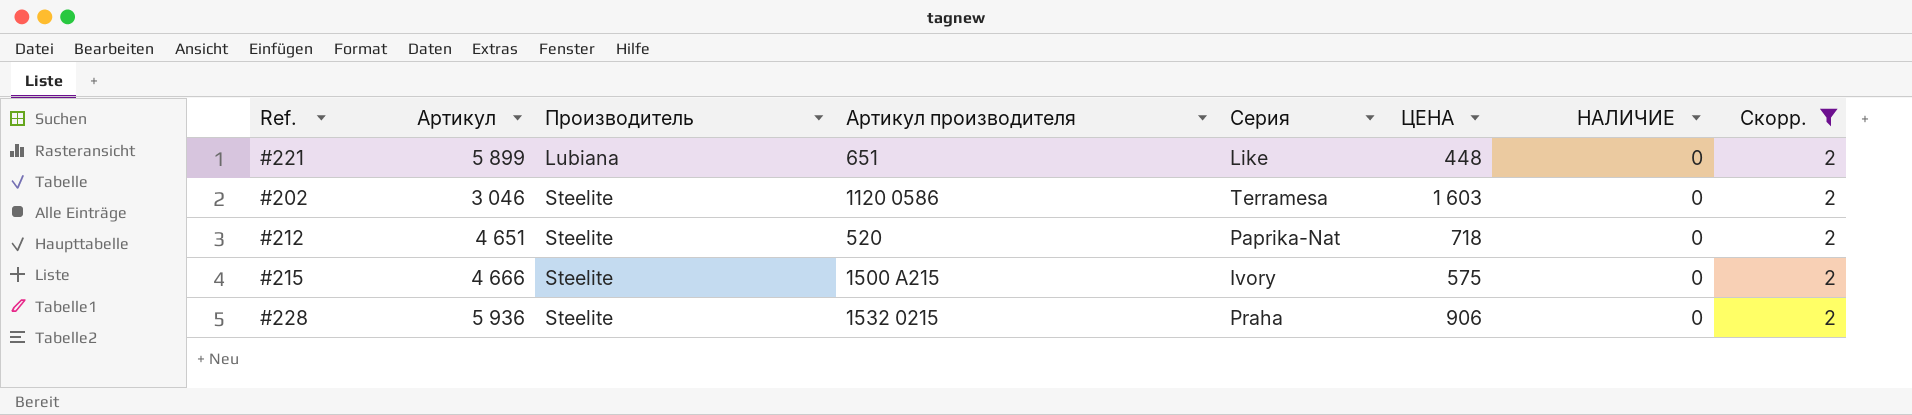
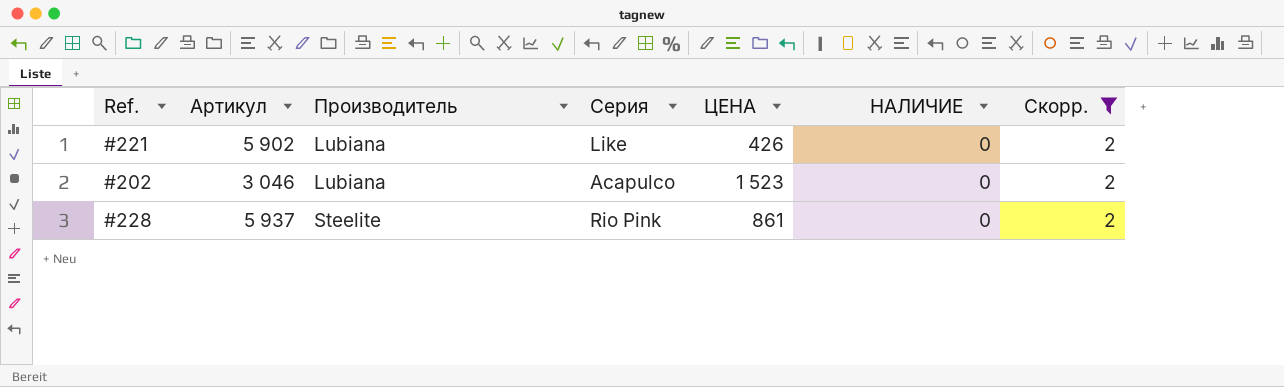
column Артикул производителя | position: 4 -> none
row #212: 4 651 | Steelite | 520 | Paprika-Nat | 718 | 0 | 2 -> none
row #215: 4 666 | Steelite | 1500 A215 | Ivory | 575 | 0 | 2 -> none
#221 | Артикул: 5 899 -> 5 902
#221 | ЦЕНА: 448 -> 426
#202 | Производитель: Steelite -> Lubiana
#202 | Серия: Terramesa -> Acapulco
#202 | ЦЕНА: 1 603 -> 1 523
#228 | Артикул: 5 936 -> 5 937
#228 | Серия: Praha -> Rio Pink
#228 | ЦЕНА: 906 -> 861

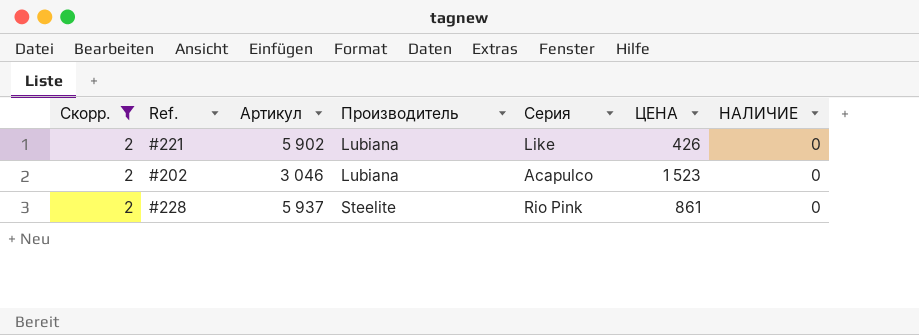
column Скорр. | position: 7 -> 1

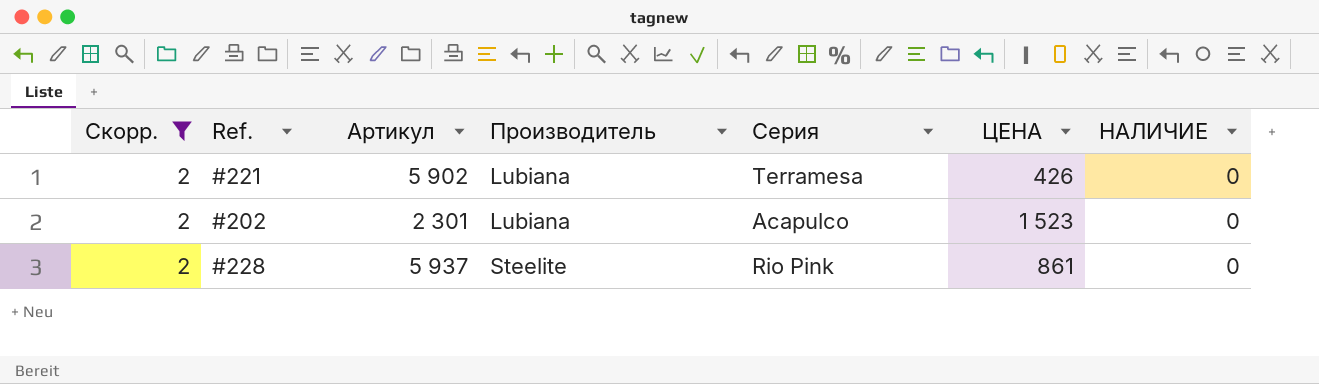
#221 | Серия: Like -> Terramesa
#202 | Артикул: 3 046 -> 2 301

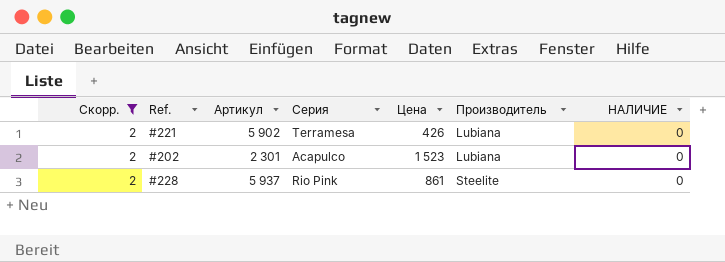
column name: ЦЕНА -> Цена
column Производитель | position: 4 -> 6

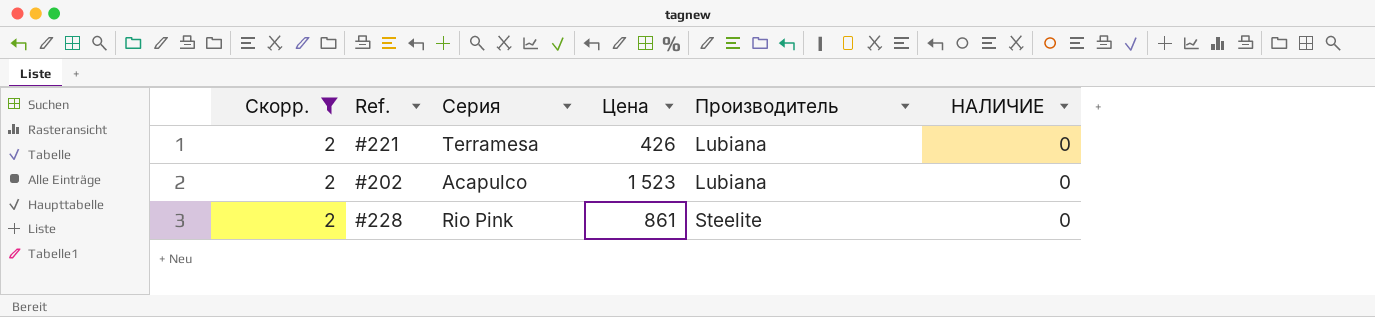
column Артикул | position: 3 -> none

